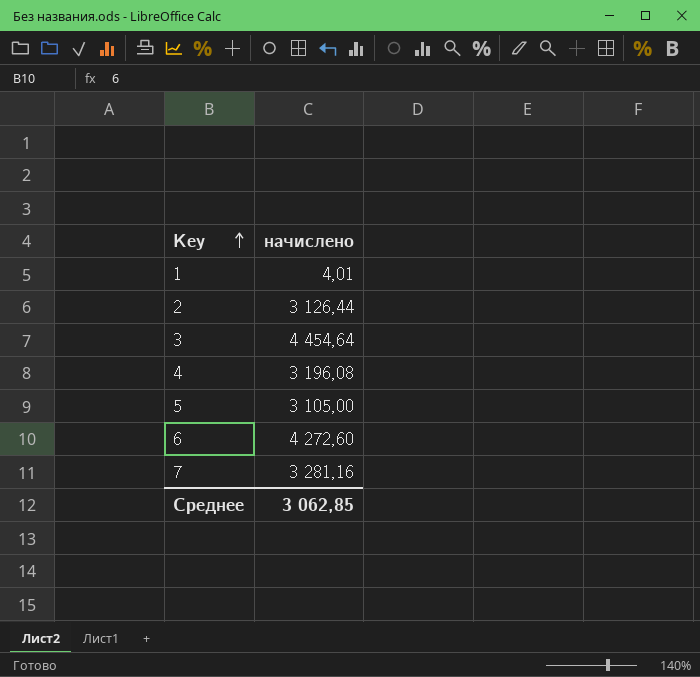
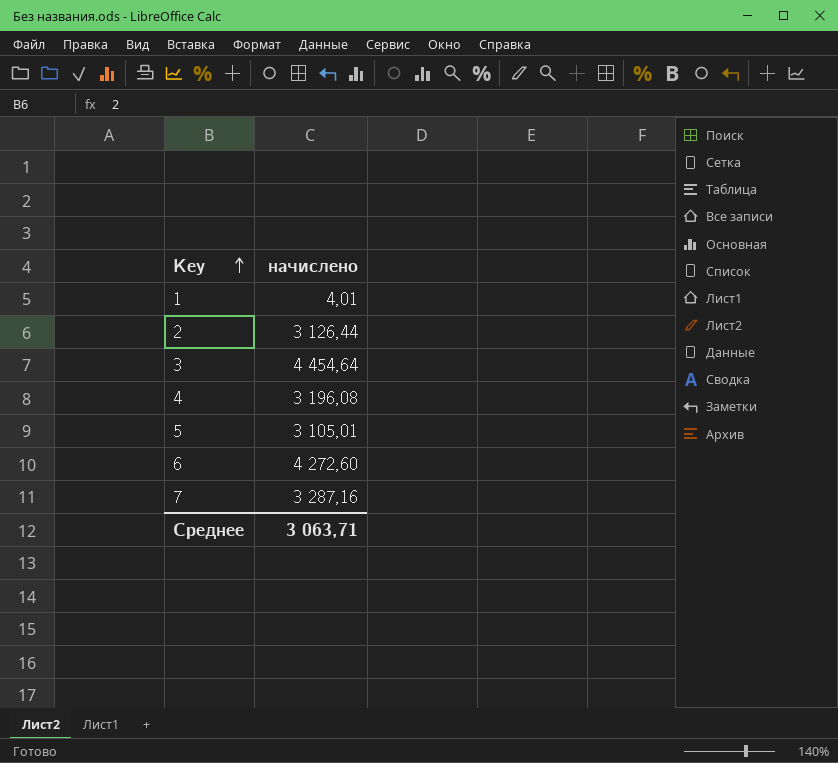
5 | начислено: 3 105,00 -> 3 105,01
7 | начислено: 3 281,16 -> 3 287,16
Среднее | начислено: 3 062,85 -> 3 063,71

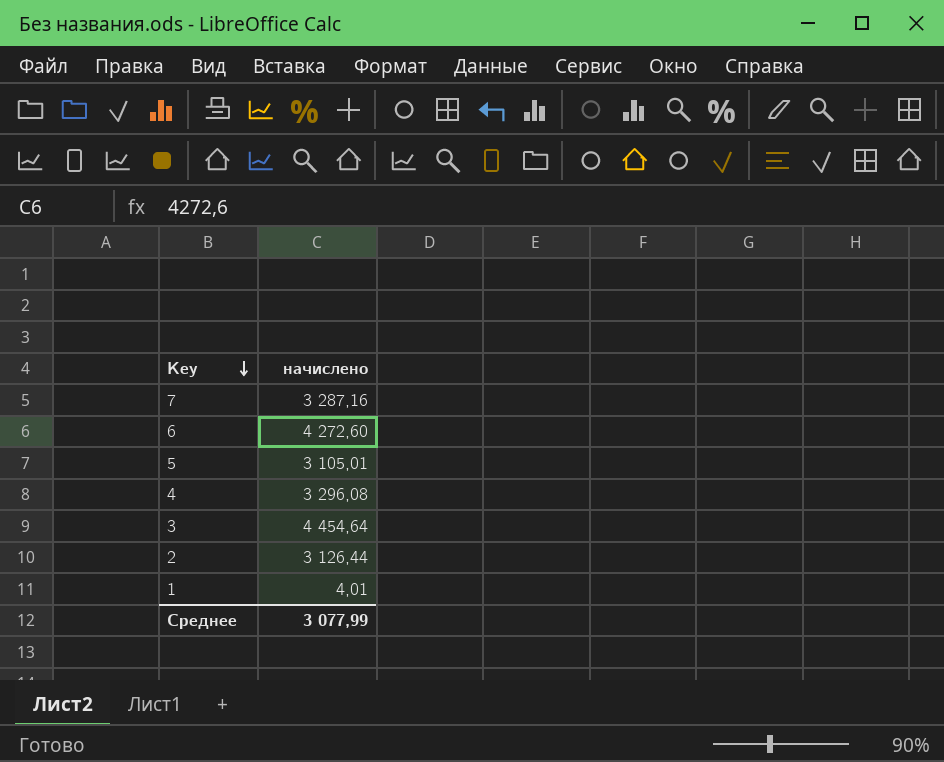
row order: Key ascending -> Key descending
4 | начислено: 3 196,08 -> 3 296,08
Среднее | начислено: 3 063,71 -> 3 077,99

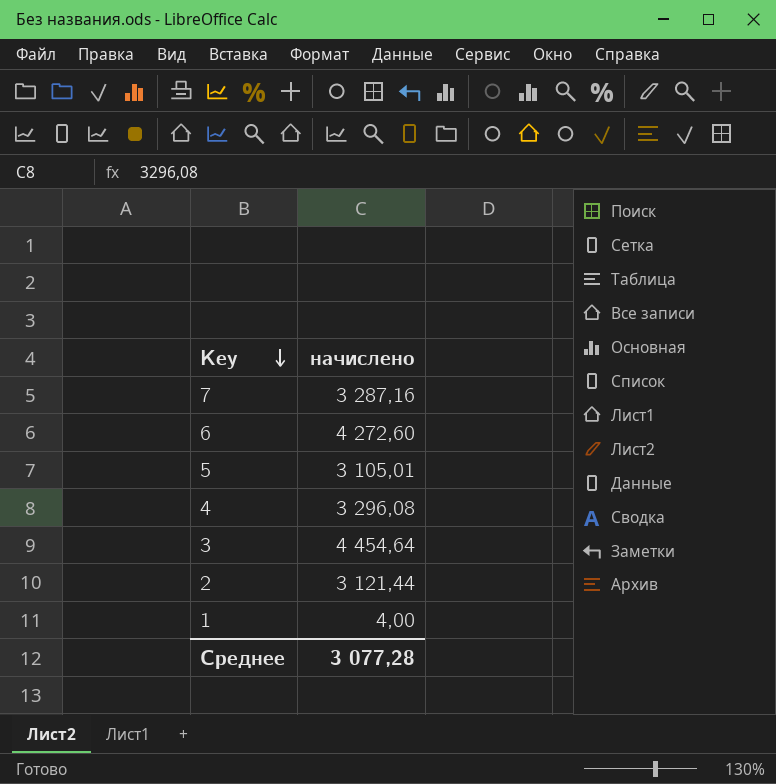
2 | начислено: 3 126,44 -> 3 121,44
1 | начислено: 4,01 -> 4,00
Среднее | начислено: 3 077,99 -> 3 077,28

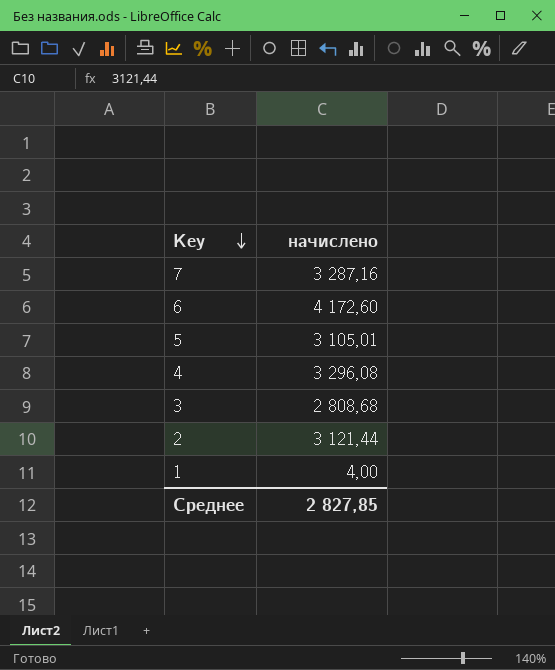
6 | начислено: 4 272,60 -> 4 172,60
3 | начислено: 4 454,64 -> 2 808,68
Среднее | начислено: 3 077,28 -> 2 827,85

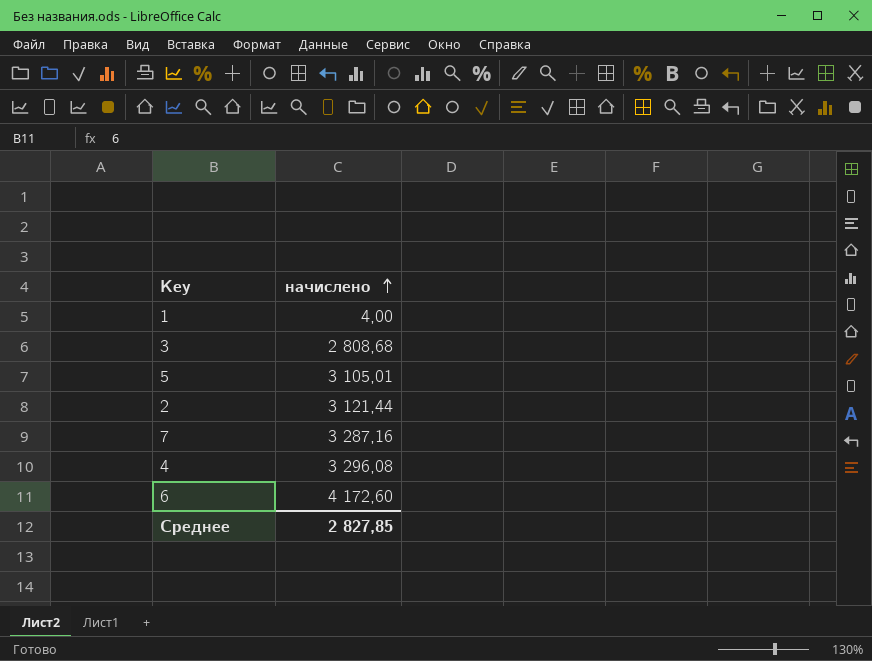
row order: Key descending -> начислено ascending

